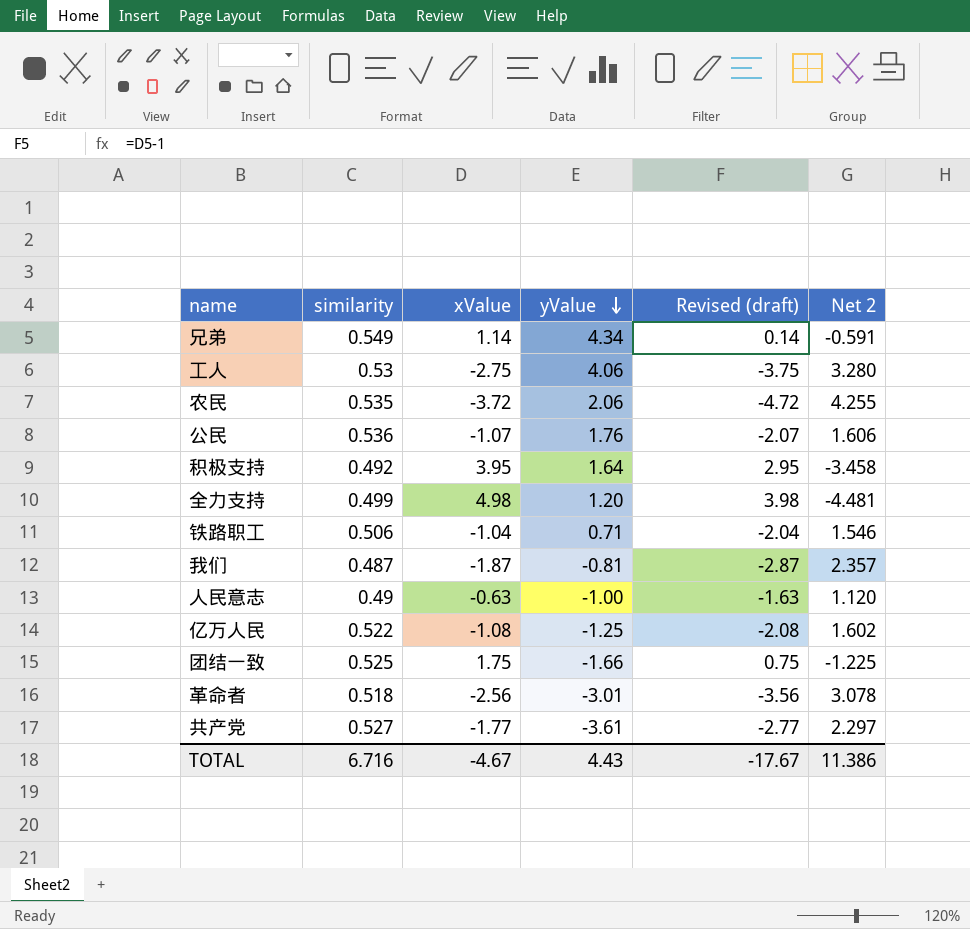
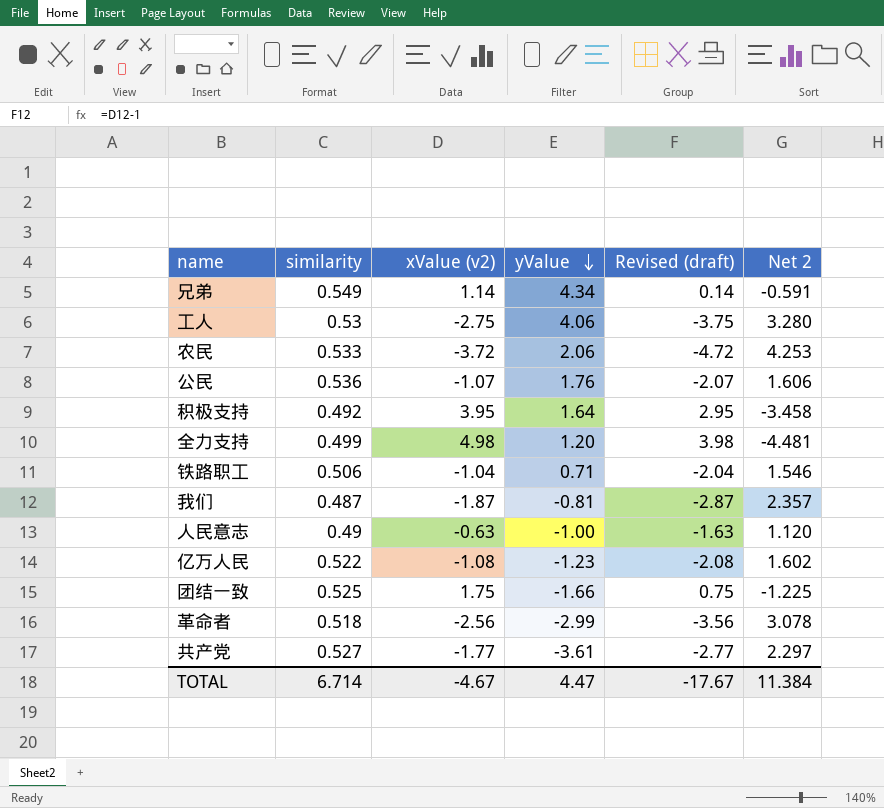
column name: xValue -> xValue (v2)
农民 | similarity: 0.535 -> 0.533
农民 | Net 2: 4.255 -> 4.253
亿万人民 | yValue: -1.25 -> -1.23
革命者 | yValue: -3.01 -> -2.99
TOTAL | similarity: 6.716 -> 6.714
TOTAL | yValue: 4.43 -> 4.47
TOTAL | Net 2: 11.386 -> 11.384

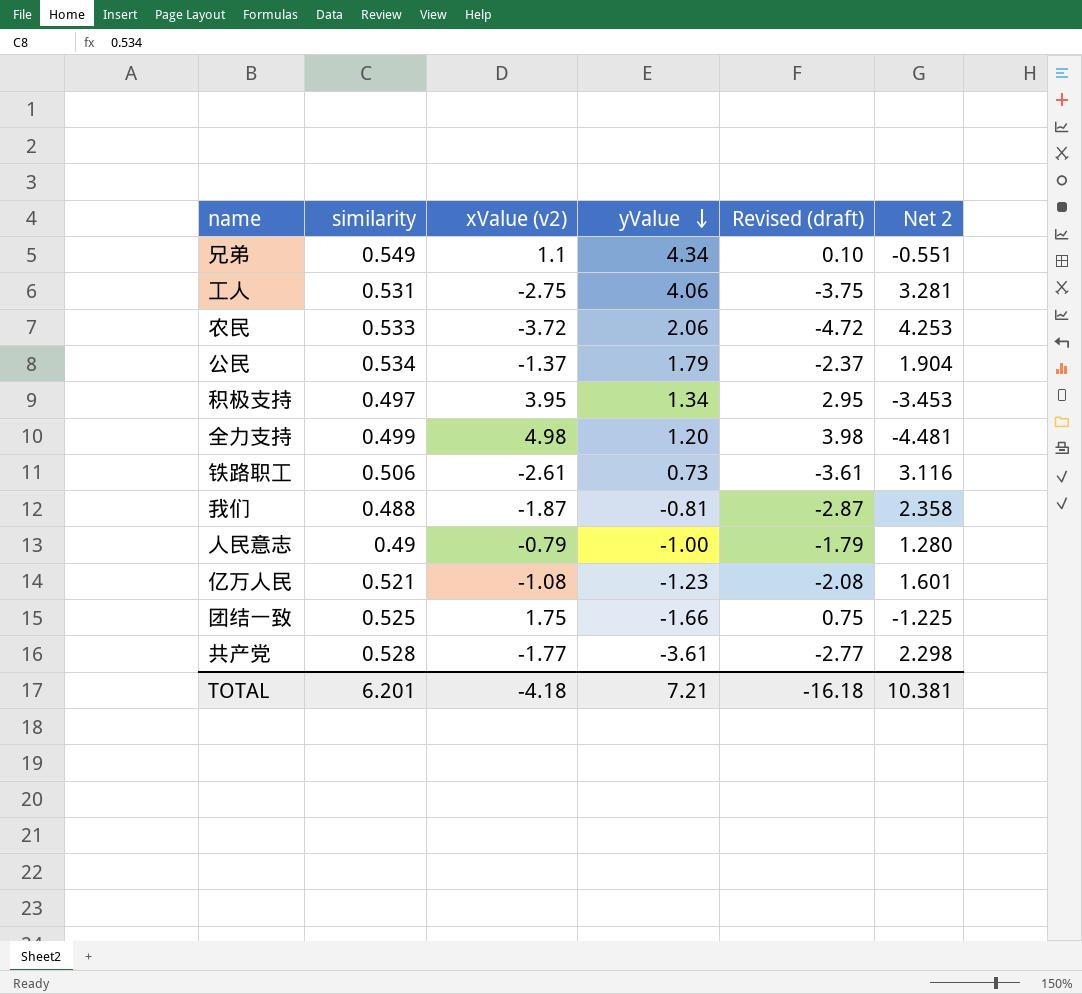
row 革命者: 0.518 | -2.56 | -2.99 | -3.56 | 3.078 -> none
兄弟 | xValue (v2): 1.14 -> 1.1
兄弟 | Revised (draft): 0.14 -> 0.10
兄弟 | Net 2: -0.591 -> -0.551
工人 | similarity: 0.53 -> 0.531
工人 | Net 2: 3.280 -> 3.281
公民 | similarity: 0.536 -> 0.534
公民 | xValue (v2): -1.07 -> -1.37
公民 | yValue: 1.76 -> 1.79
公民 | Revised (draft): -2.07 -> -2.37
公民 | Net 2: 1.606 -> 1.904
积极支持 | similarity: 0.492 -> 0.497
积极支持 | yValue: 1.64 -> 1.34
积极支持 | Net 2: -3.458 -> -3.453
铁路职工 | xValue (v2): -1.04 -> -2.61
铁路职工 | yValue: 0.71 -> 0.73
铁路职工 | Revised (draft): -2.04 -> -3.61
铁路职工 | Net 2: 1.546 -> 3.116
我们 | similarity: 0.487 -> 0.488
我们 | Net 2: 2.357 -> 2.358
人民意志 | xValue (v2): -0.63 -> -0.79
人民意志 | Revised (draft): -1.63 -> -1.79
人民意志 | Net 2: 1.120 -> 1.280
亿万人民 | similarity: 0.522 -> 0.521
亿万人民 | Net 2: 1.602 -> 1.601
共产党 | similarity: 0.527 -> 0.528
共产党 | Net 2: 2.297 -> 2.298
TOTAL | similarity: 6.714 -> 6.201
TOTAL | xValue (v2): -4.67 -> -4.18
TOTAL | yValue: 4.47 -> 7.21
TOTAL | Revised (draft): -17.67 -> -16.18
TOTAL | Net 2: 11.384 -> 10.381

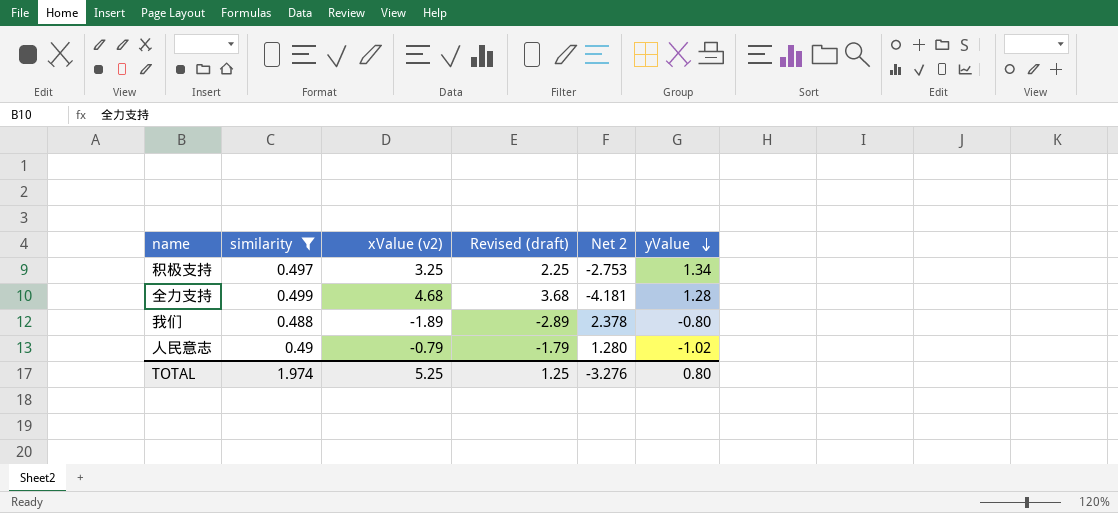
filter: none -> similarity <= 0.499
column yValue | position: 4 -> 6
积极支持 | xValue (v2): 3.95 -> 3.25
积极支持 | Revised (draft): 2.95 -> 2.25
积极支持 | Net 2: -3.453 -> -2.753
全力支持 | xValue (v2): 4.98 -> 4.68
全力支持 | Revised (draft): 3.98 -> 3.68
全力支持 | Net 2: -4.481 -> -4.181
全力支持 | yValue: 1.20 -> 1.28
我们 | xValue (v2): -1.87 -> -1.89
我们 | Revised (draft): -2.87 -> -2.89
我们 | Net 2: 2.358 -> 2.378
我们 | yValue: -0.81 -> -0.80
人民意志 | yValue: -1.00 -> -1.02
TOTAL | similarity: 6.201 -> 1.974
TOTAL | xValue (v2): -4.18 -> 5.25
TOTAL | Revised (draft): -16.18 -> 1.25
TOTAL | Net 2: 10.381 -> -3.276
TOTAL | yValue: 7.21 -> 0.80

